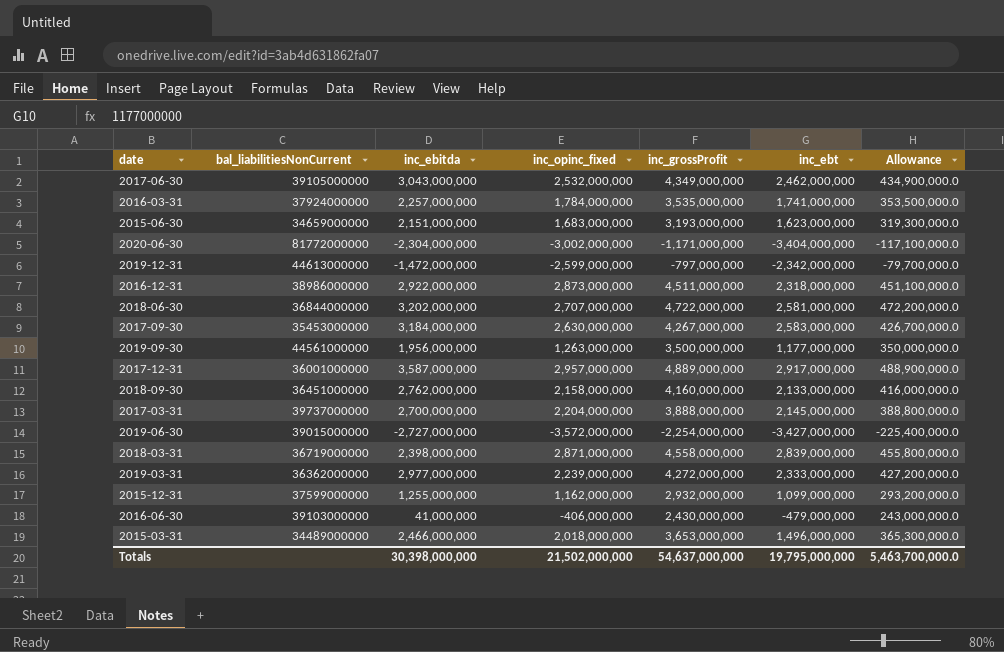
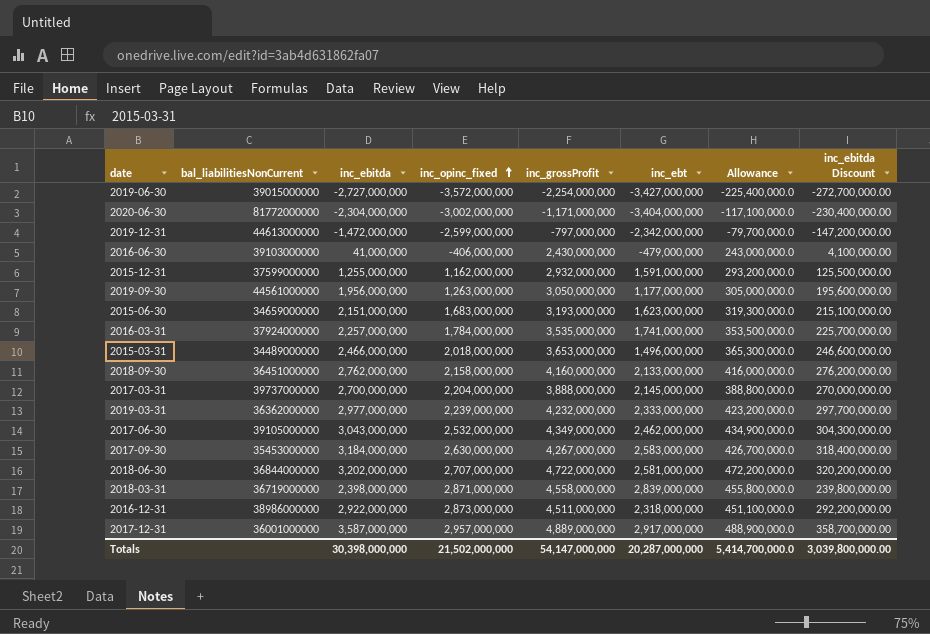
row order: none -> inc_opinc_fixed ascending
column inc_ebitda Discount | formula: none -> [inc_ebitda] * 0.1
2015-12-31 | inc_ebt: 1,099,000,000 -> 1,591,000,000
2019-09-30 | inc_grossProfit: 3,500,000,000 -> 3,050,000,000
2019-09-30 | Allowance: 350,000,000.0 -> 305,000,000.0
2019-03-31 | inc_grossProfit: 4,272,000,000 -> 4,232,000,000
2019-03-31 | Allowance: 427,200,000.0 -> 423,200,000.0
Totals | inc_grossProfit: 54,637,000,000 -> 54,147,000,000
Totals | inc_ebt: 19,795,000,000 -> 20,287,000,000
Totals | Allowance: 5,463,700,000.0 -> 5,414,700,000.0

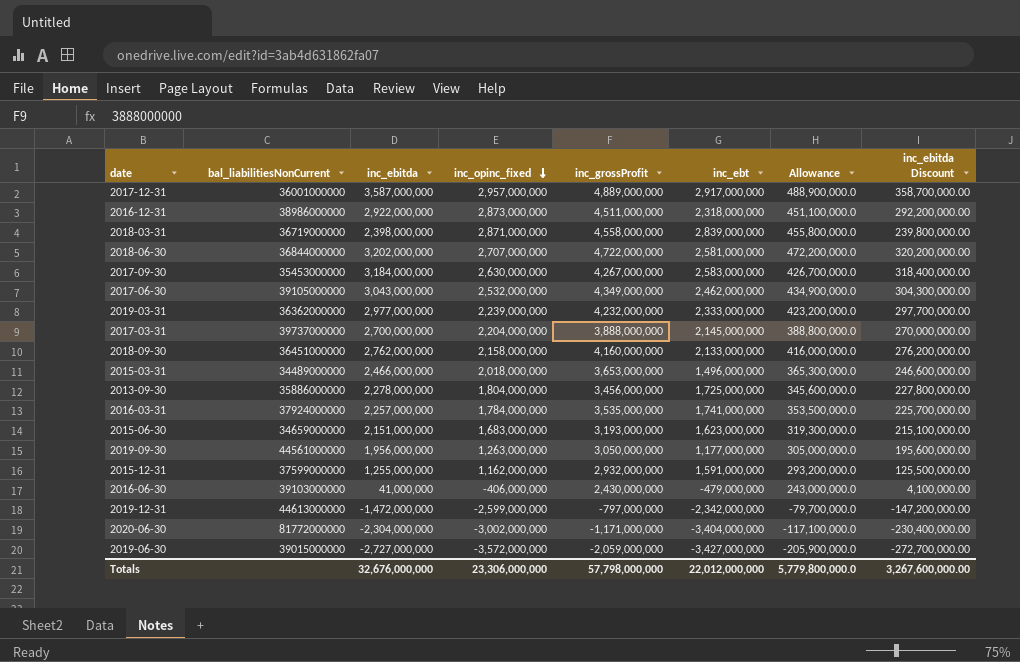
row order: inc_opinc_fixed ascending -> inc_opinc_fixed descending
row 2013-09-30: none -> 35886000000 | 2,278,000,000 | 1,804,000,000 | 3,456,000,000 | 1,725,000,000 | 345,600,000.0 | 227,800,000.00
2019-06-30 | inc_grossProfit: -2,254,000,000 -> -2,059,000,000
2019-06-30 | Allowance: -225,400,000.0 -> -205,900,000.0
Totals | inc_ebitda: 30,398,000,000 -> 32,676,000,000
Totals | inc_opinc_fixed: 21,502,000,000 -> 23,306,000,000
Totals | inc_grossProfit: 54,147,000,000 -> 57,798,000,000
Totals | inc_ebt: 20,287,000,000 -> 22,012,000,000
Totals | Allowance: 5,414,700,000.0 -> 5,779,800,000.0
Totals | inc_ebitda Discount: 3,039,800,000.00 -> 3,267,600,000.00

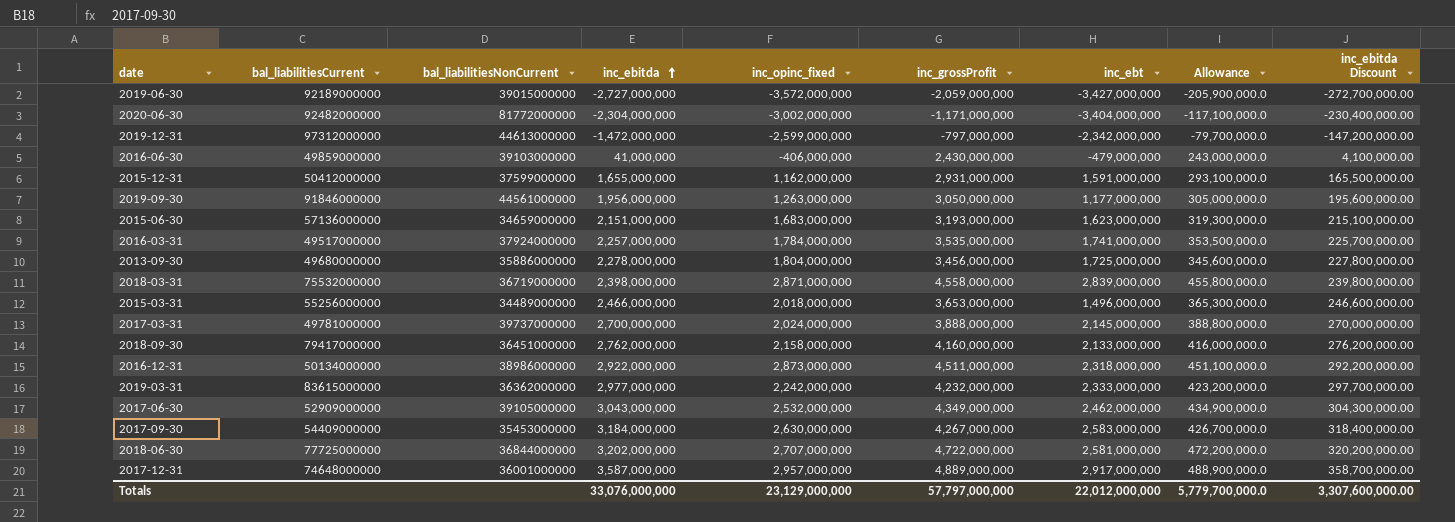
row order: inc_opinc_fixed descending -> inc_ebitda ascending
column bal_liabilitiesCurrent | position: none -> 2
2015-12-31 | inc_ebitda: 1,255,000,000 -> 1,655,000,000
2015-12-31 | inc_grossProfit: 2,932,000,000 -> 2,931,000,000
2015-12-31 | Allowance: 293,200,000.0 -> 293,100,000.0
2015-12-31 | inc_ebitda Discount: 125,500,000.00 -> 165,500,000.00
2017-03-31 | inc_opinc_fixed: 2,204,000,000 -> 2,024,000,000
2019-03-31 | inc_opinc_fixed: 2,239,000,000 -> 2,242,000,000
Totals | inc_ebitda: 32,676,000,000 -> 33,076,000,000
Totals | inc_opinc_fixed: 23,306,000,000 -> 23,129,000,000
Totals | inc_grossProfit: 57,798,000,000 -> 57,797,000,000
Totals | Allowance: 5,779,800,000.0 -> 5,779,700,000.0
Totals | inc_ebitda Discount: 3,267,600,000.00 -> 3,307,600,000.00

